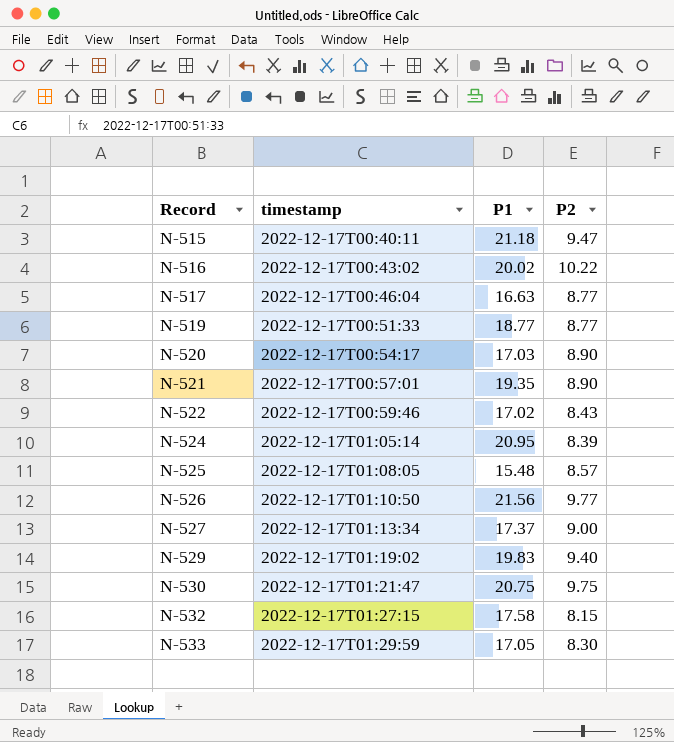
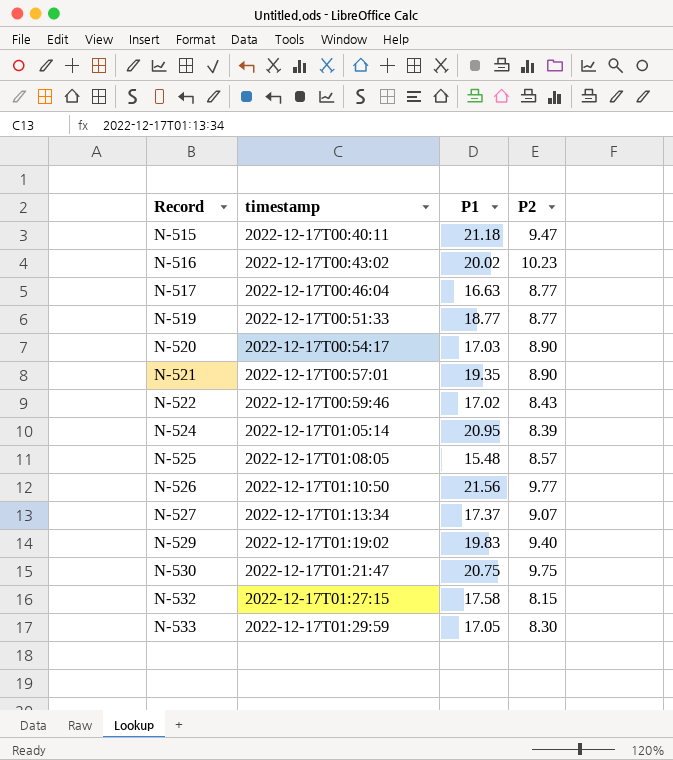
N-516 | P2: 10.22 -> 10.23
N-527 | P2: 9.00 -> 9.07

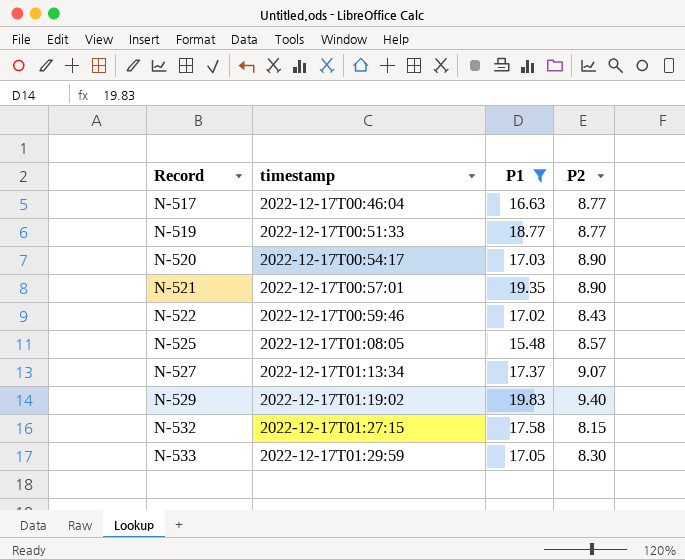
filter: none -> P1 <= 19.83

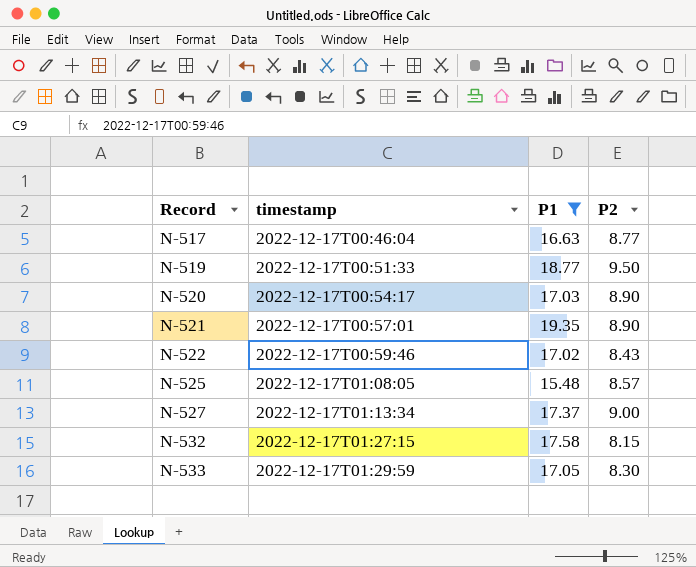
row N-529: 2022-12-17T01:19:02 | 19.83 | 9.40 -> none
N-519 | P2: 8.77 -> 9.50
N-527 | P2: 9.07 -> 9.00

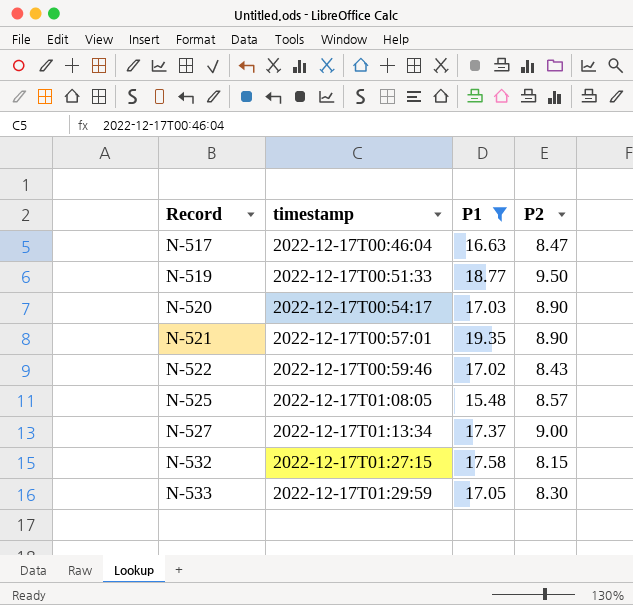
N-517 | P2: 8.77 -> 8.47

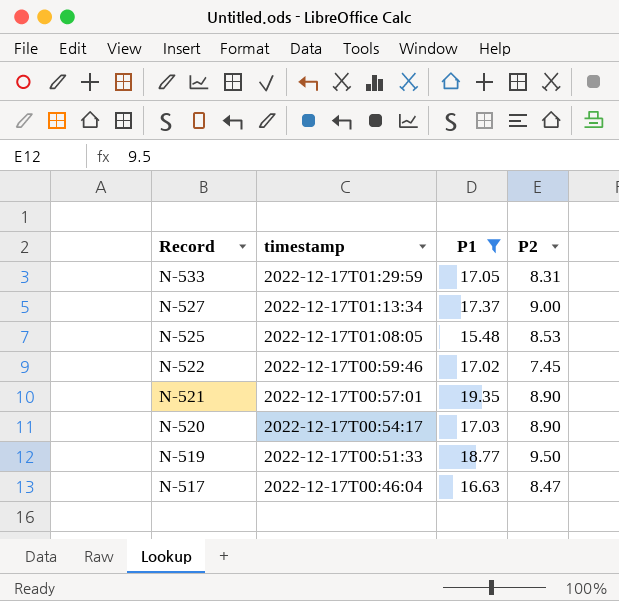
row order: Record ascending -> Record descending
row N-532: 2022-12-17T01:27:15 | 17.58 | 8.15 -> none
N-533 | P2: 8.30 -> 8.31
N-525 | P2: 8.57 -> 8.53
N-522 | P2: 8.43 -> 7.45

